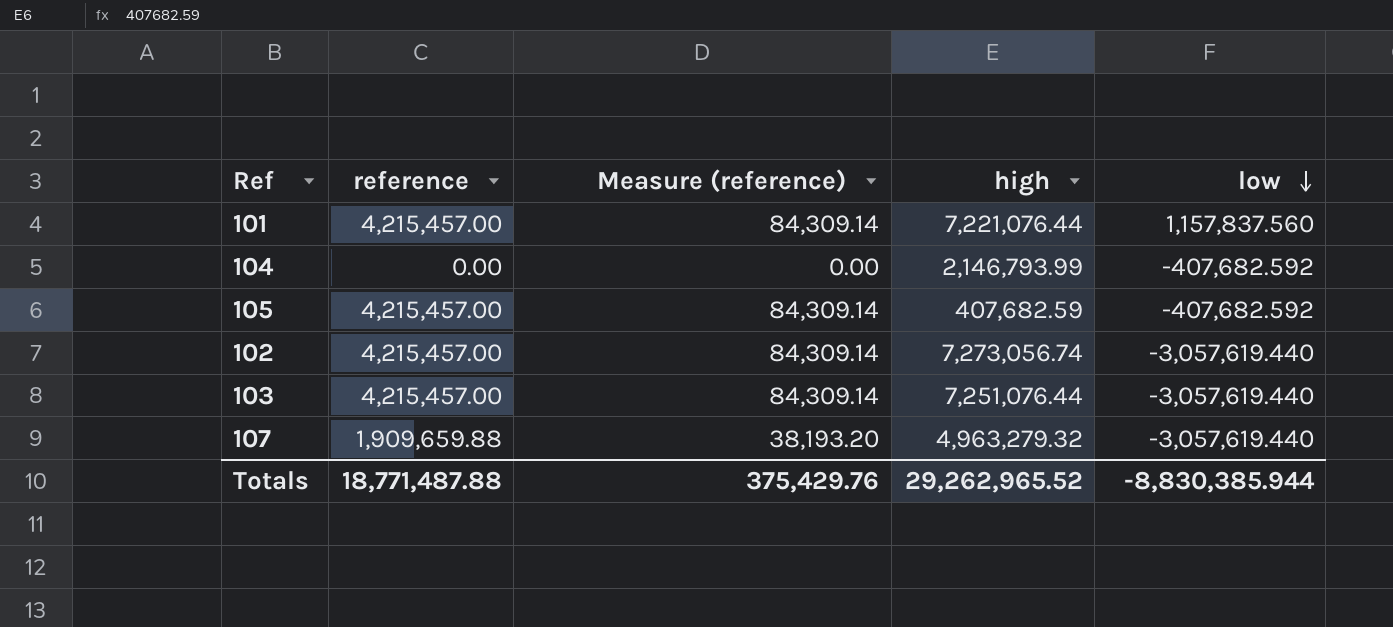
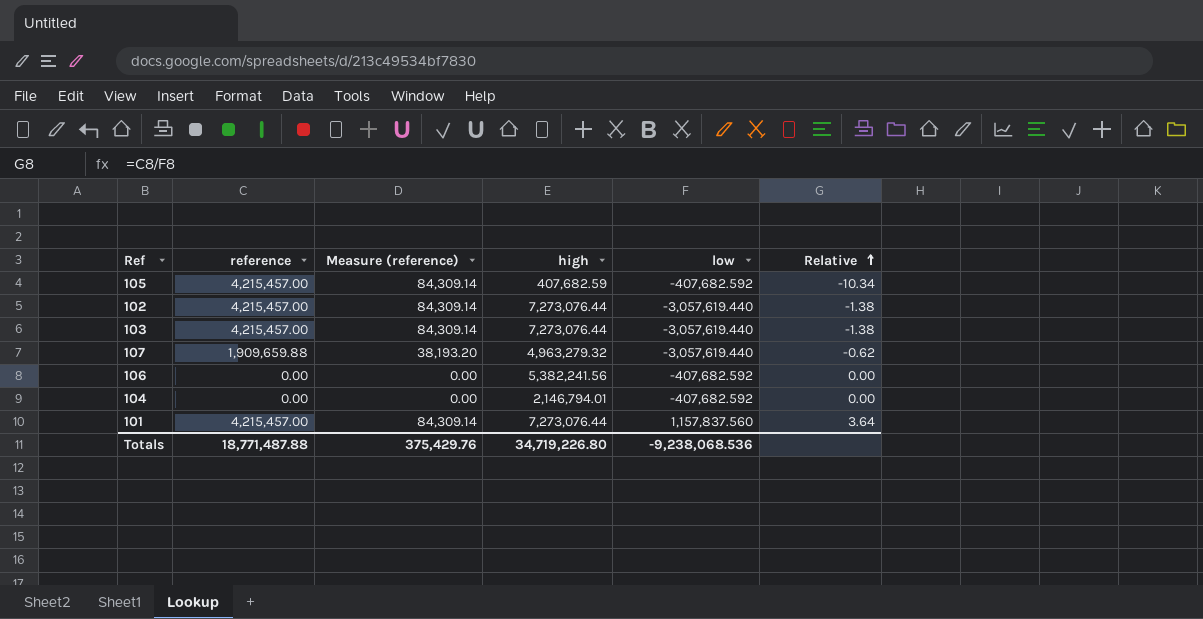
row order: low descending -> Relative ascending
column Relative | formula: none -> [reference] / [low]
102 | high: 7,273,056.74 -> 7,273,076.44
103 | high: 7,251,076.44 -> 7,273,076.44
row 106: none -> 0.00 | 0.00 | 5,382,241.56 | -407,682.592 | 0.00
104 | high: 2,146,793.99 -> 2,146,794.01
101 | high: 7,221,076.44 -> 7,273,076.44
Totals | high: 29,262,965.52 -> 34,719,226.80
Totals | low: -8,830,385.944 -> -9,238,068.536

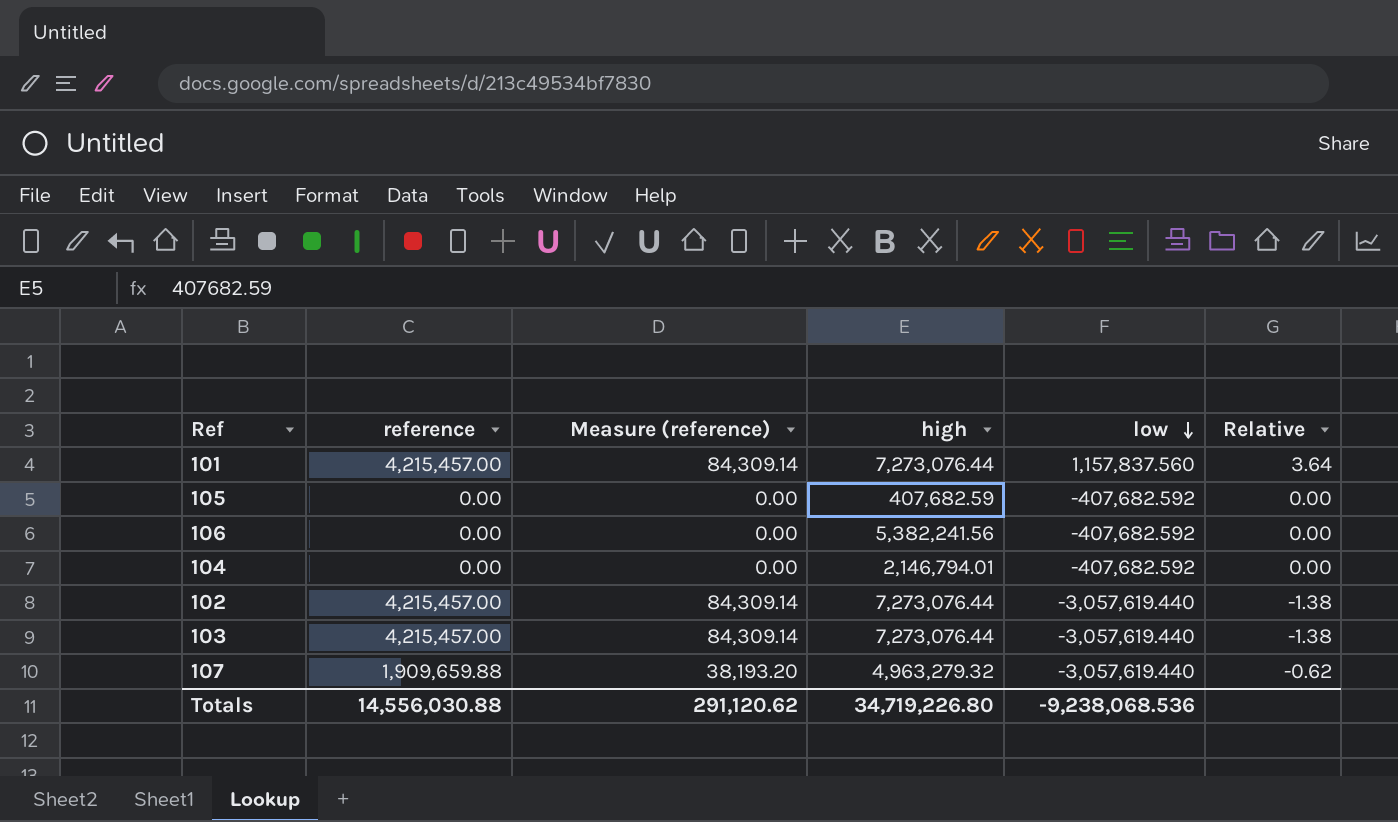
row order: Relative ascending -> low descending
105 | reference: 4,215,457.00 -> 0.00
105 | Measure (reference): 84,309.14 -> 0.00
105 | Relative: -10.34 -> 0.00
Totals | reference: 18,771,487.88 -> 14,556,030.88
Totals | Measure (reference): 375,429.76 -> 291,120.62

